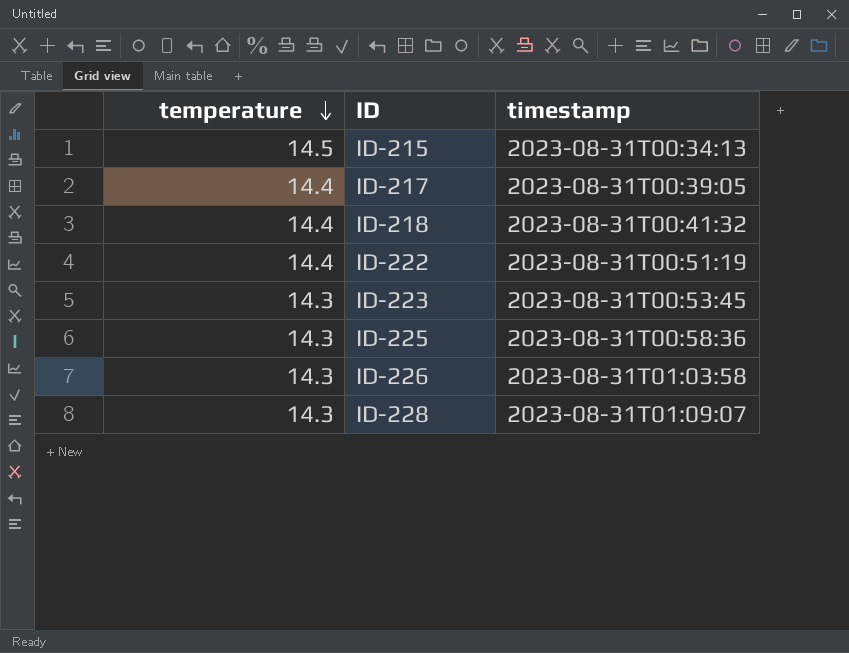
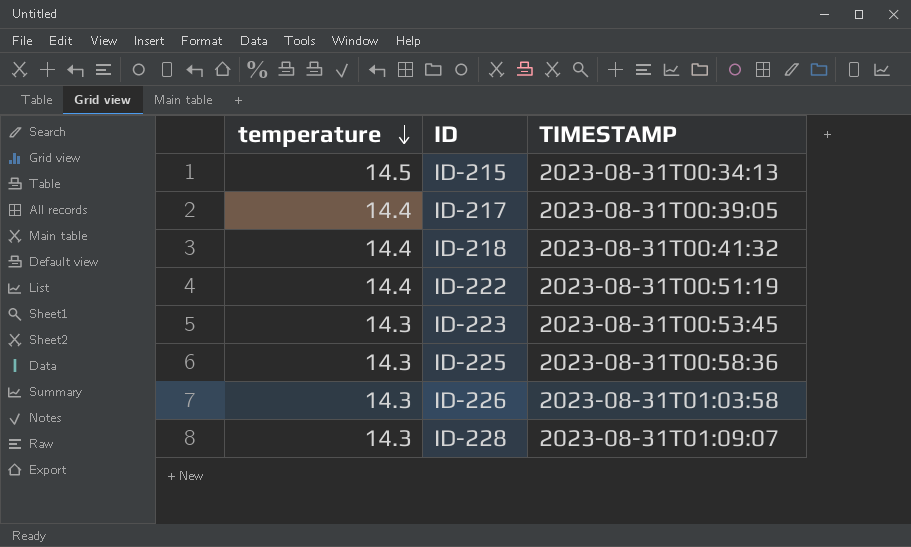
column name: timestamp -> TIMESTAMP

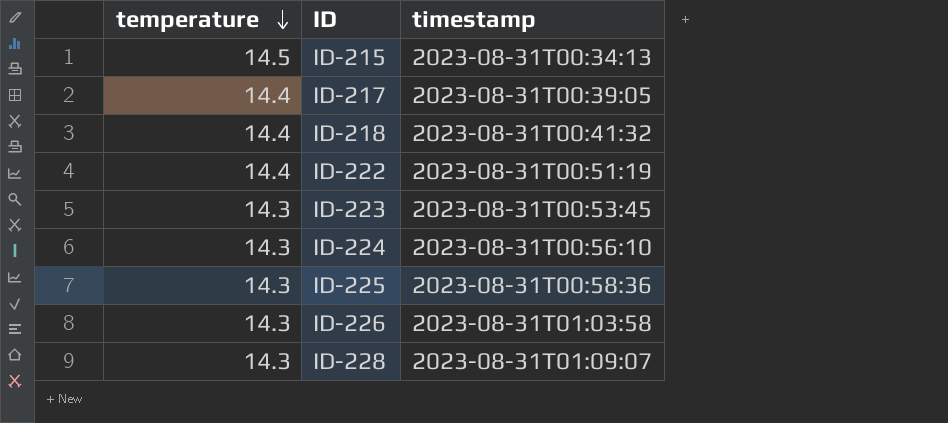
column name: TIMESTAMP -> timestamp
row ID-224: none -> 14.3 | 2023-08-31T00:56:10

